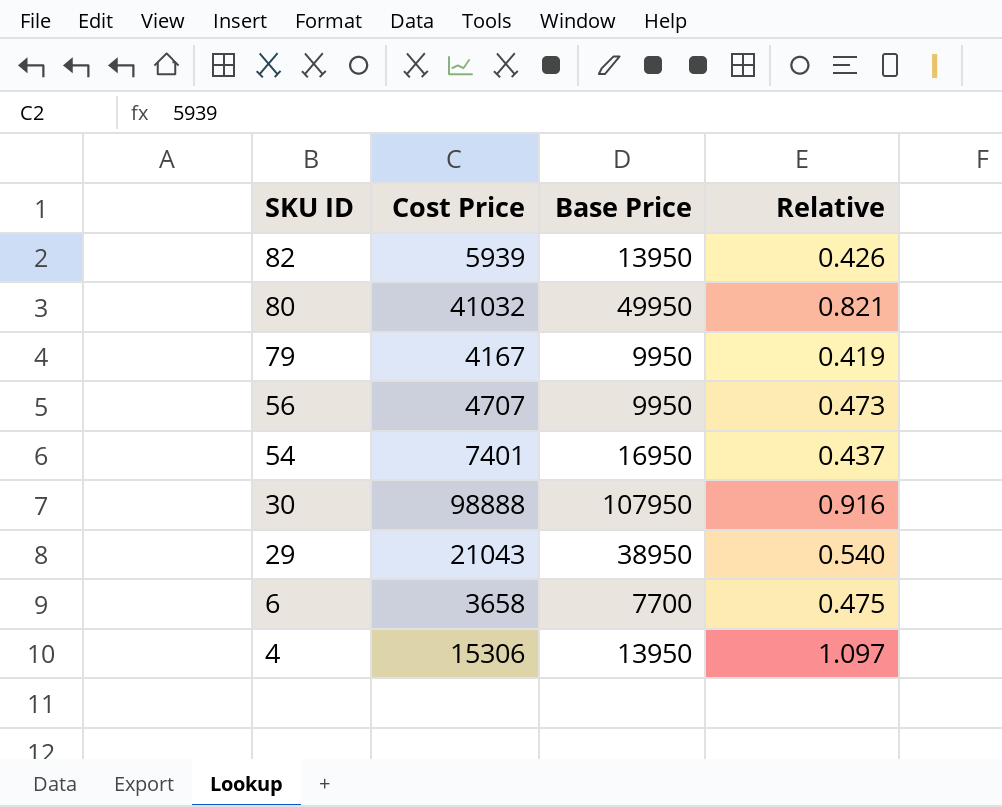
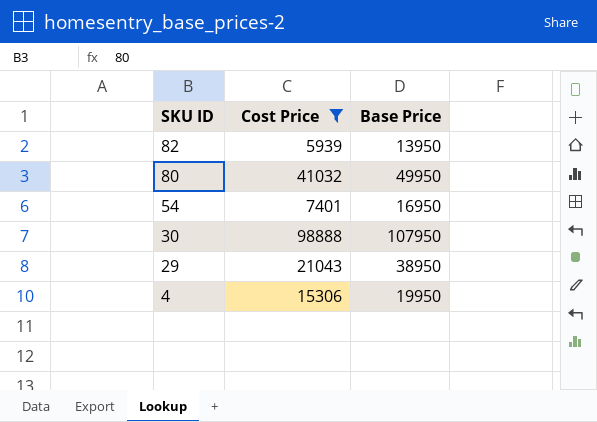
filter: none -> Cost Price >= 5939
column Relative | formula: [Cost Price] / [Base Price] -> none
4 | Base Price: 13950 -> 19950

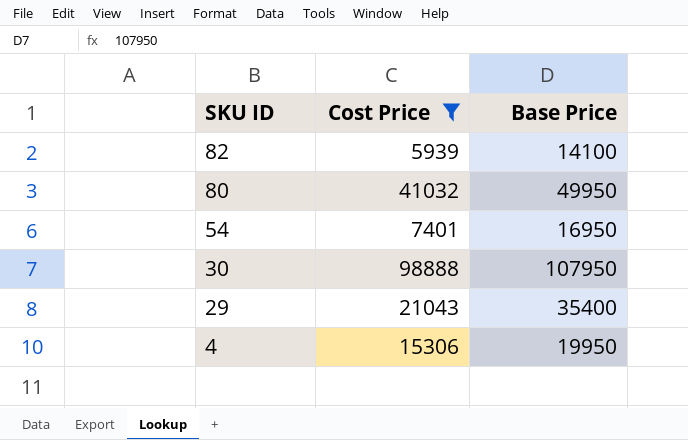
82 | Base Price: 13950 -> 14100
29 | Base Price: 38950 -> 35400

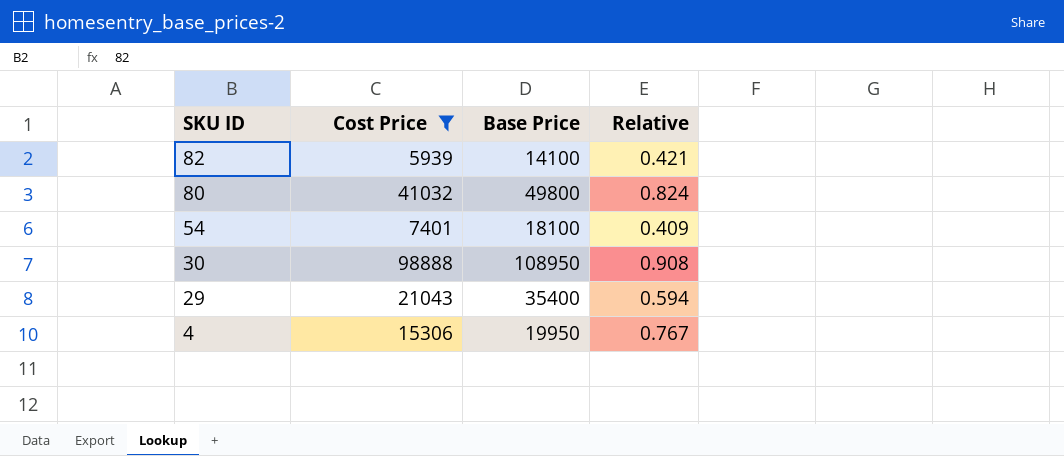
column Relative | formula: none -> [Cost Price] / [Base Price]
80 | Base Price: 49950 -> 49800
54 | Base Price: 16950 -> 18100
30 | Base Price: 107950 -> 108950

